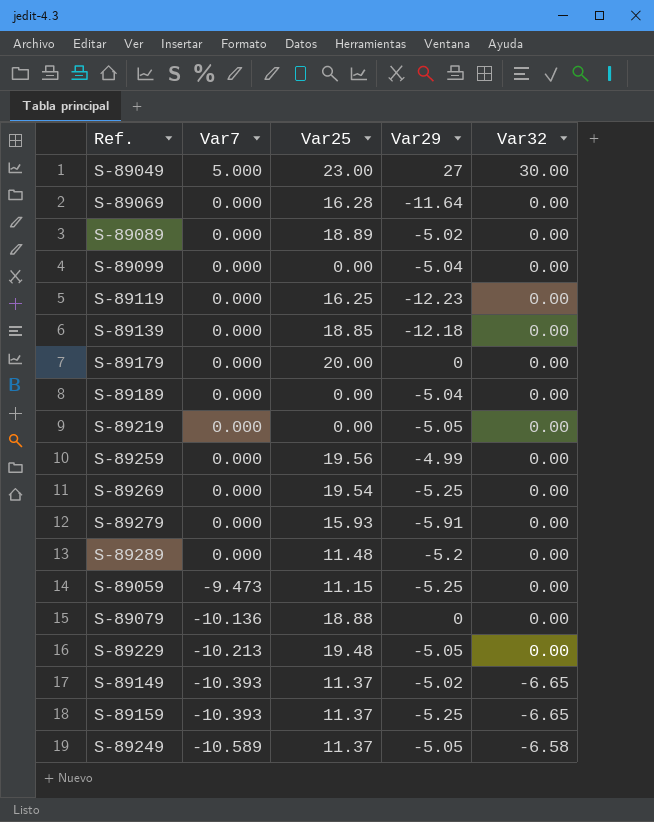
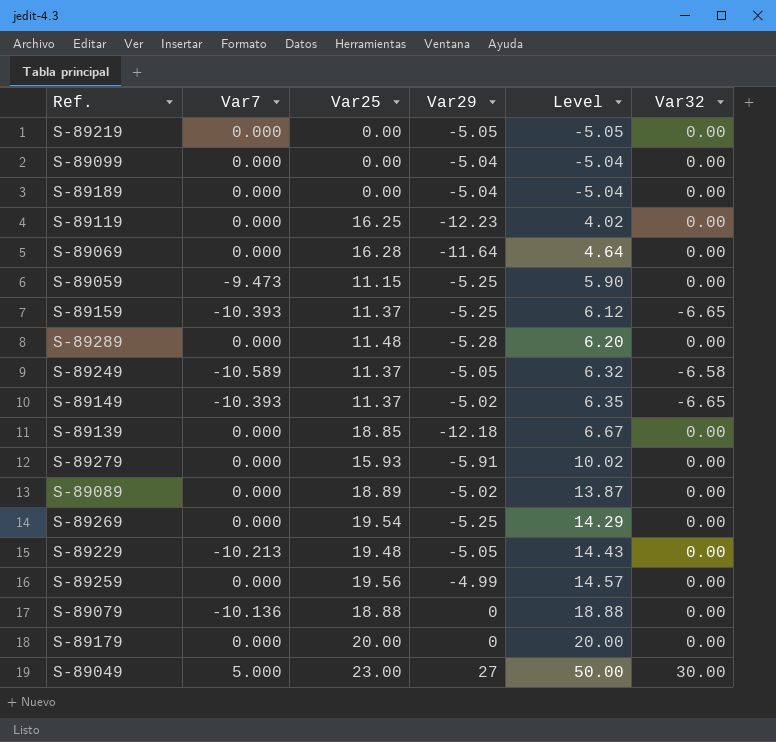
row order: Var7 descending -> Level ascending
column Level | formula: none -> [Var25] + [Var29]
S-89289 | Var29: -5.2 -> -5.28

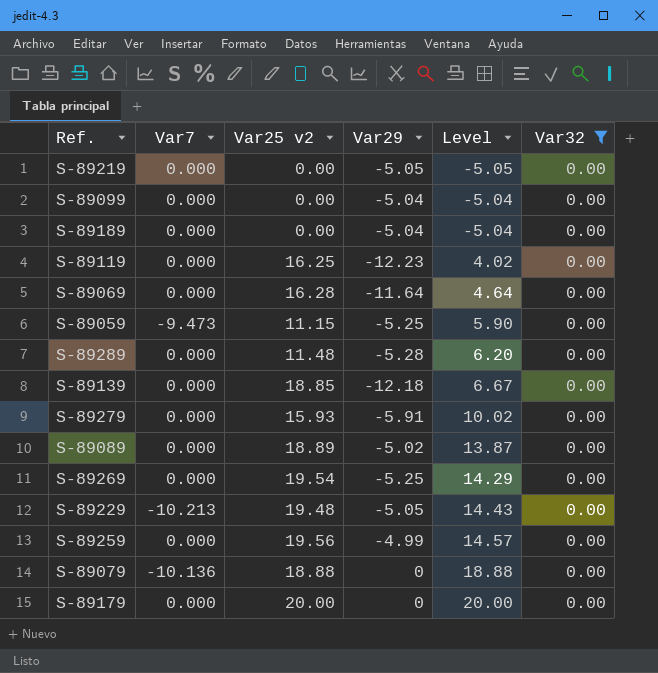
filter: none -> Var32 = 0.00
column name: Var25 -> Var25 v2

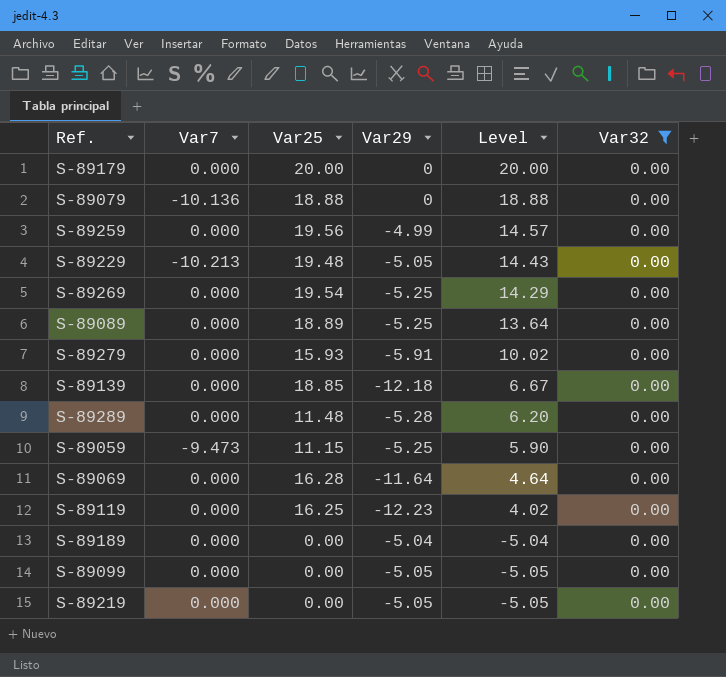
row order: Level ascending -> Level descending
column name: Var25 v2 -> Var25
S-89089 | Var29: -5.02 -> -5.25
S-89089 | Level: 13.87 -> 13.64
S-89099 | Var29: -5.04 -> -5.05
S-89099 | Level: -5.04 -> -5.05

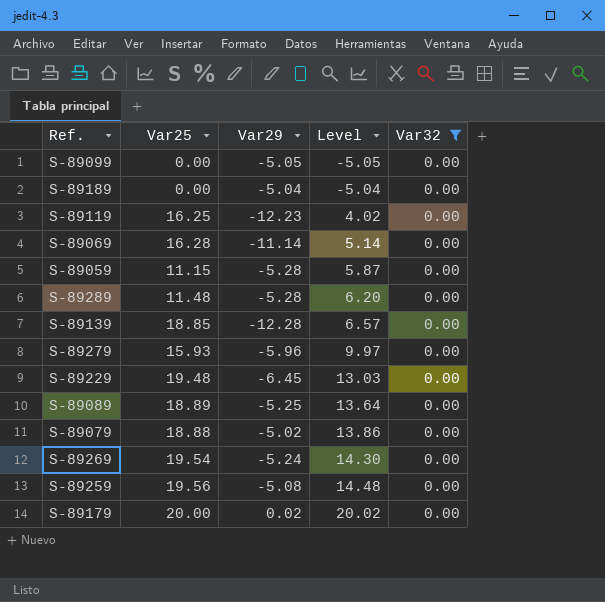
row order: Level descending -> Level ascending
column Var7 | position: 2 -> none
row S-89219: 0.000 | 0.00 | -5.05 | -5.05 | 0.00 -> none
S-89069 | Var29: -11.64 -> -11.14
S-89069 | Level: 4.64 -> 5.14
S-89059 | Var29: -5.25 -> -5.28
S-89059 | Level: 5.90 -> 5.87
S-89139 | Var29: -12.18 -> -12.28
S-89139 | Level: 6.67 -> 6.57
S-89279 | Var29: -5.91 -> -5.96
S-89279 | Level: 10.02 -> 9.97
S-89229 | Var29: -5.05 -> -6.45
S-89229 | Level: 14.43 -> 13.03
S-89079 | Var29: 0 -> -5.02
S-89079 | Level: 18.88 -> 13.86
S-89269 | Var29: -5.25 -> -5.24
S-89269 | Level: 14.29 -> 14.30
S-89259 | Var29: -4.99 -> -5.08
S-89259 | Level: 14.57 -> 14.48
S-89179 | Var29: 0 -> 0.02
S-89179 | Level: 20.00 -> 20.02

